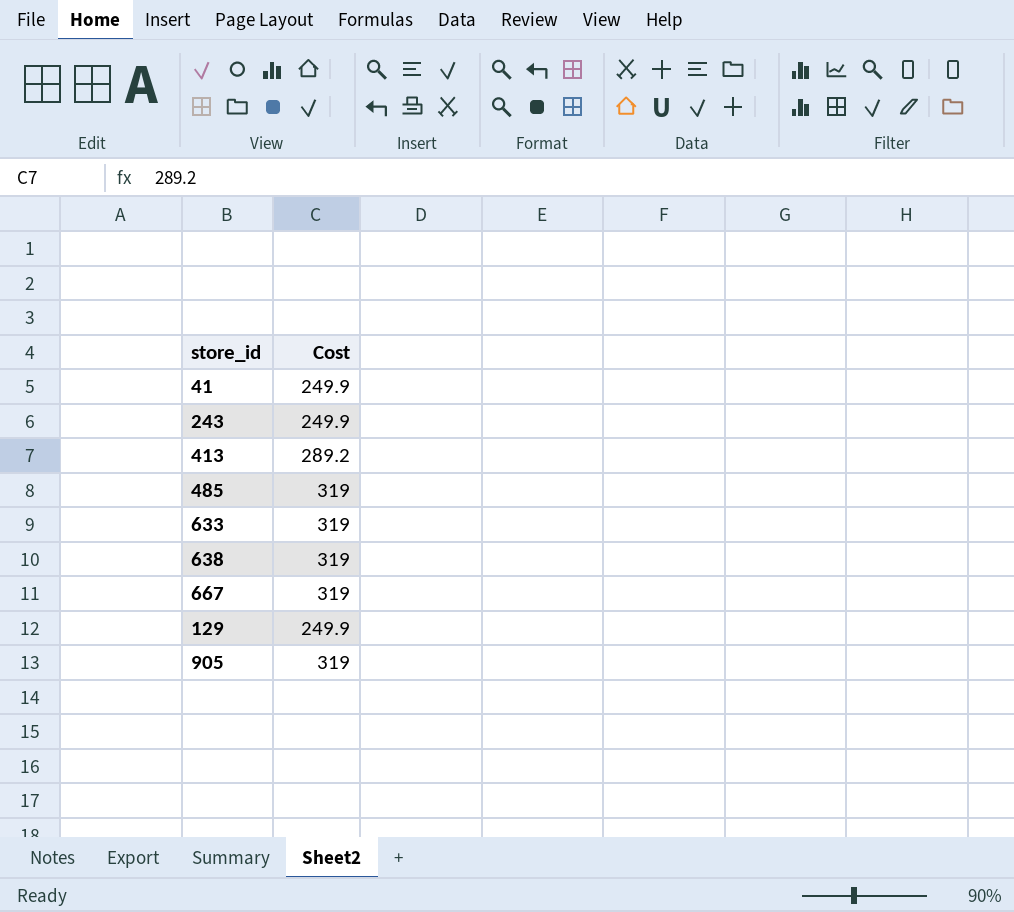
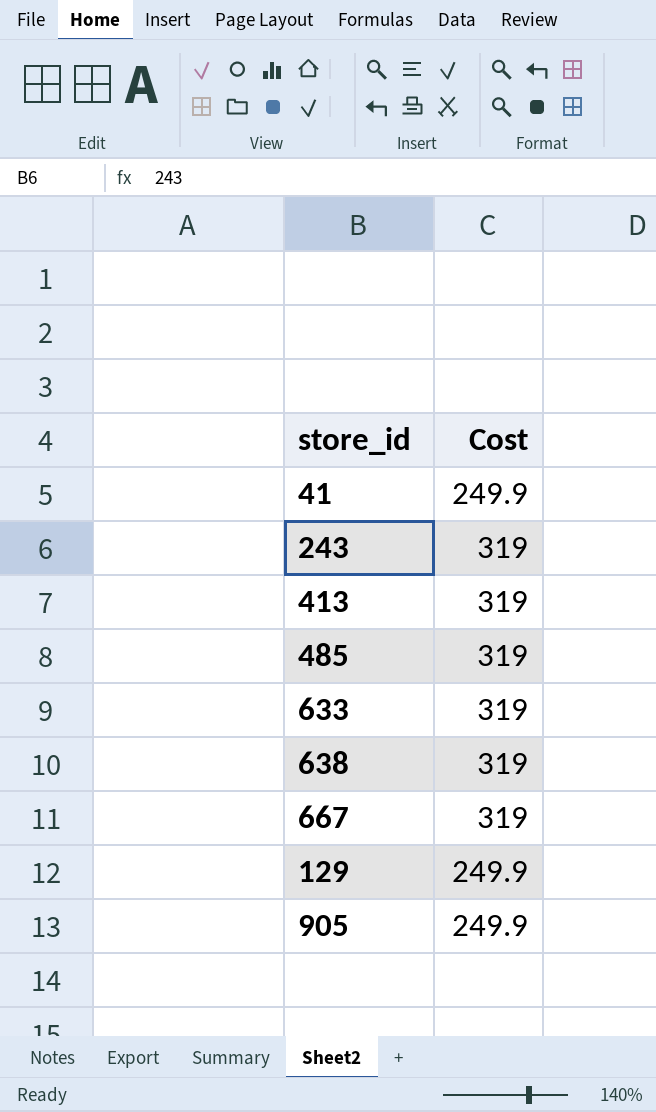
243 | Cost: 249.9 -> 319
413 | Cost: 289.2 -> 319
905 | Cost: 319 -> 249.9

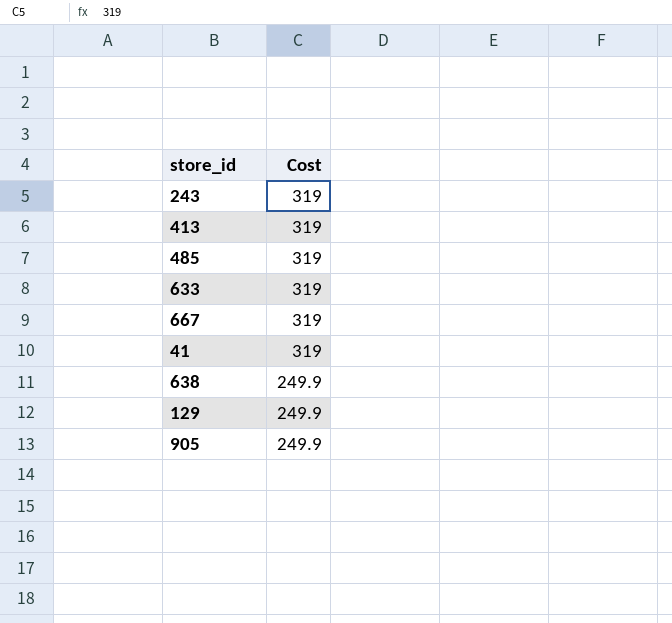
row order: none -> Cost descending
41 | Cost: 249.9 -> 319
638 | Cost: 319 -> 249.9

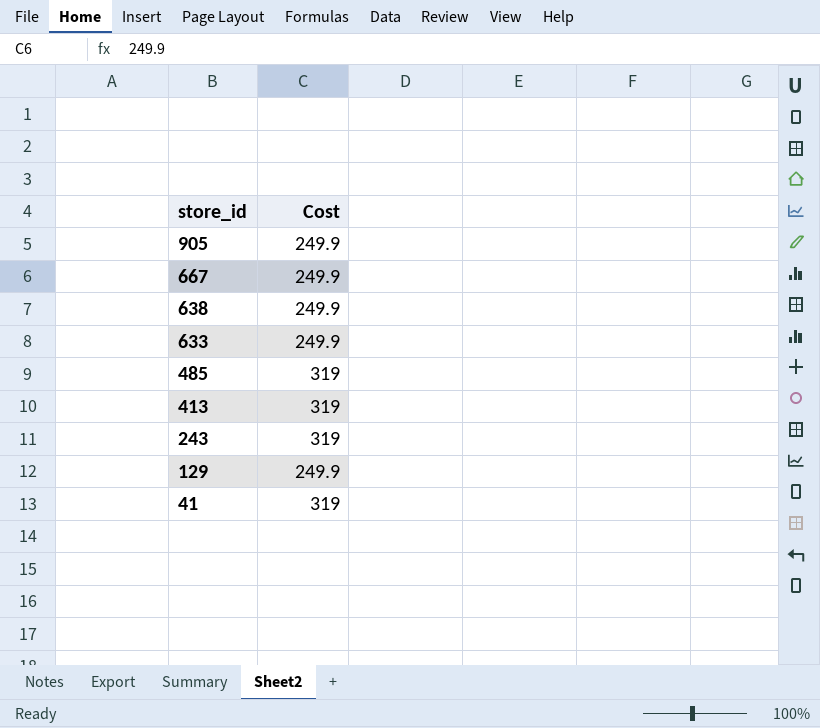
row order: Cost descending -> store_id descending
667 | Cost: 319 -> 249.9
633 | Cost: 319 -> 249.9

